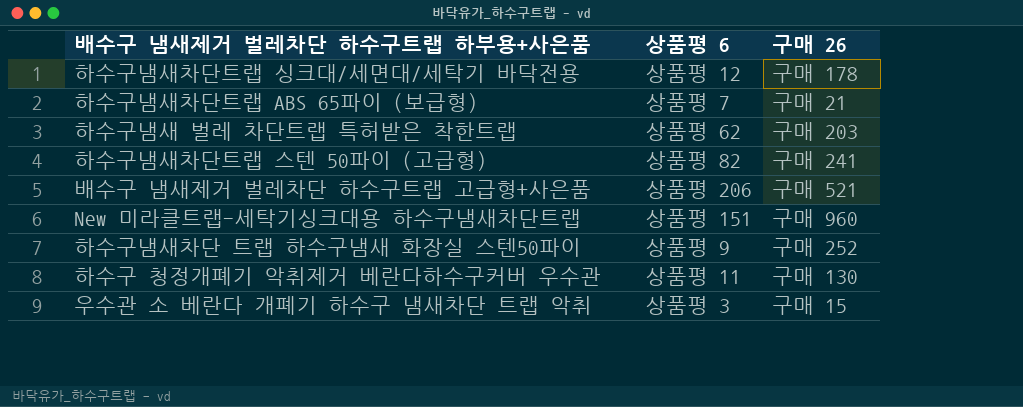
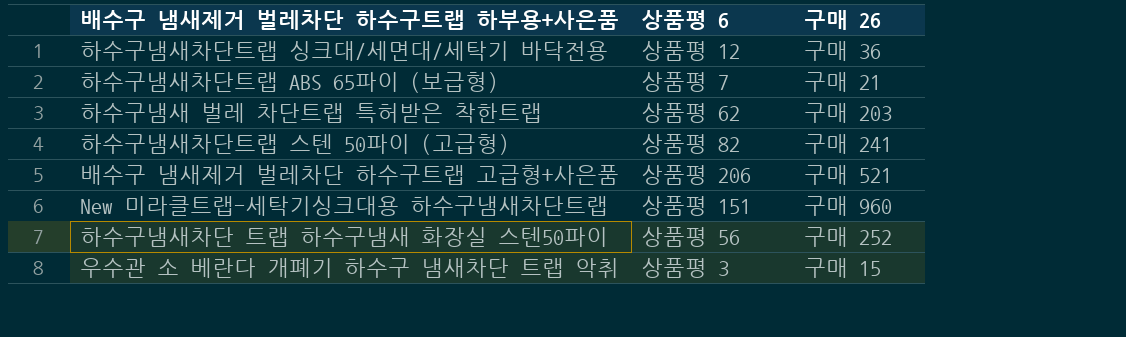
row 하수구 청정개폐기 악취제거 베란다하수구커버 우수관: 상품평 11 | 구매 130 -> none
하수구냄새차단트랩 싱크대/세면대/세탁기 바닥전용 | 구매 26: 구매 178 -> 구매 36
하수구냄새차단 트랩 하수구냄새 화장실 스텐50파이 | 상품평 6: 상품평 9 -> 상품평 56

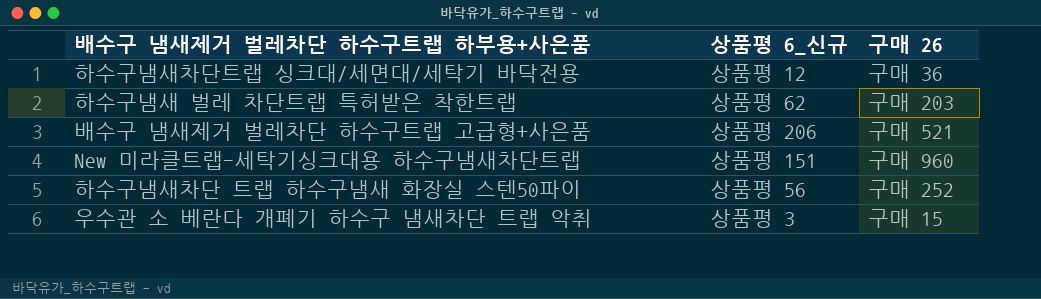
column name: 상품평 6 -> 상품평 6_신규
row 하수구냄새차단트랩 ABS 65파이 (보급형): 상품평 7 | 구매 21 -> none
row 하수구냄새차단트랩 스텐 50파이 (고급형): 상품평 82 | 구매 241 -> none

